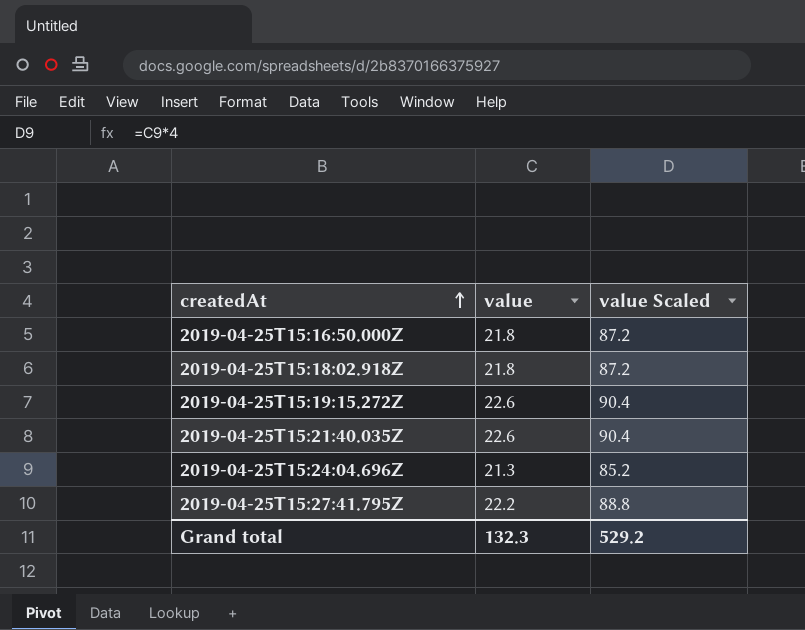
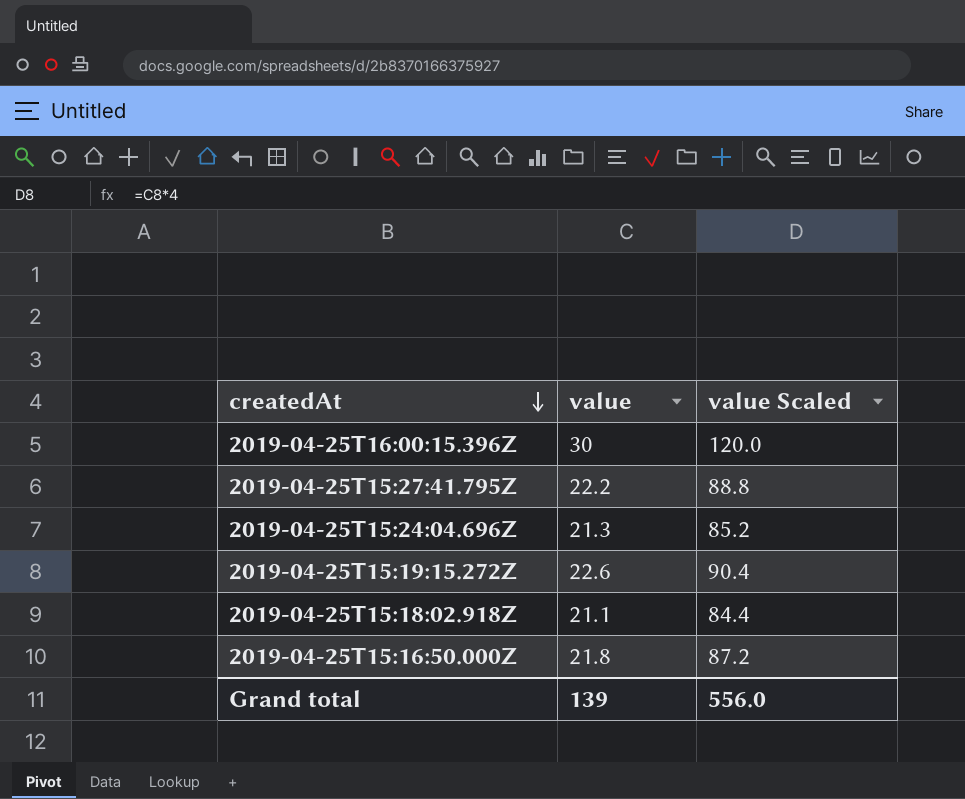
row order: createdAt ascending -> createdAt descending
row 2019-04-25T15:21:40.035Z: 22.6 | 90.4 -> none
row 2019-04-25T16:00:15.396Z: none -> 30 | 120.0
2019-04-25T15:18:02.918Z | value: 21.8 -> 21.1
2019-04-25T15:18:02.918Z | value Scaled: 87.2 -> 84.4
Grand total | value: 132.3 -> 139
Grand total | value Scaled: 529.2 -> 556.0

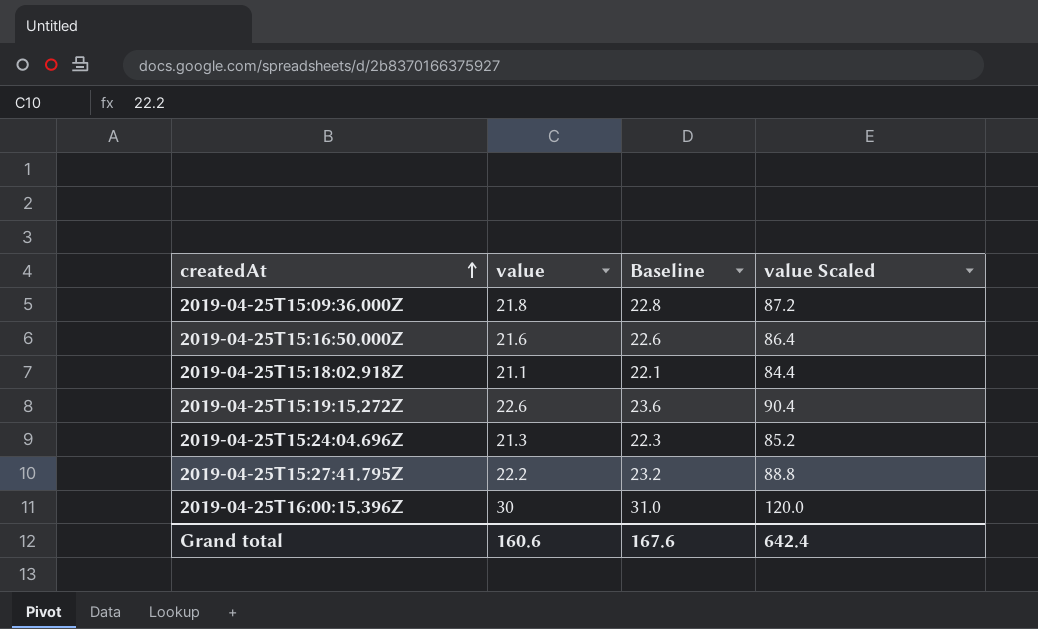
row order: createdAt descending -> createdAt ascending
column Baseline | formula: none -> [value] + 1
row 2019-04-25T15:09:36.000Z: none -> 21.8 | 22.8 | 87.2
2019-04-25T15:16:50.000Z | value: 21.8 -> 21.6
2019-04-25T15:16:50.000Z | value Scaled: 87.2 -> 86.4
Grand total | value: 139 -> 160.6
Grand total | value Scaled: 556.0 -> 642.4

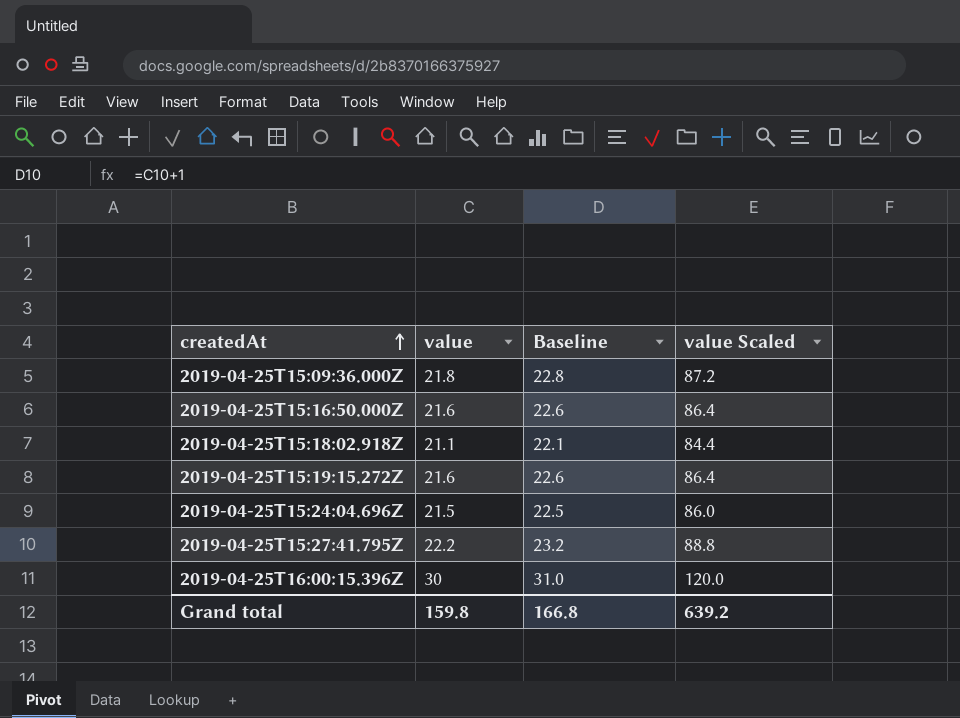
2019-04-25T15:19:15.272Z | value: 22.6 -> 21.6
2019-04-25T15:19:15.272Z | Baseline: 23.6 -> 22.6
2019-04-25T15:19:15.272Z | value Scaled: 90.4 -> 86.4
2019-04-25T15:24:04.696Z | value: 21.3 -> 21.5
2019-04-25T15:24:04.696Z | Baseline: 22.3 -> 22.5
2019-04-25T15:24:04.696Z | value Scaled: 85.2 -> 86.0
Grand total | value: 160.6 -> 159.8
Grand total | Baseline: 167.6 -> 166.8
Grand total | value Scaled: 642.4 -> 639.2

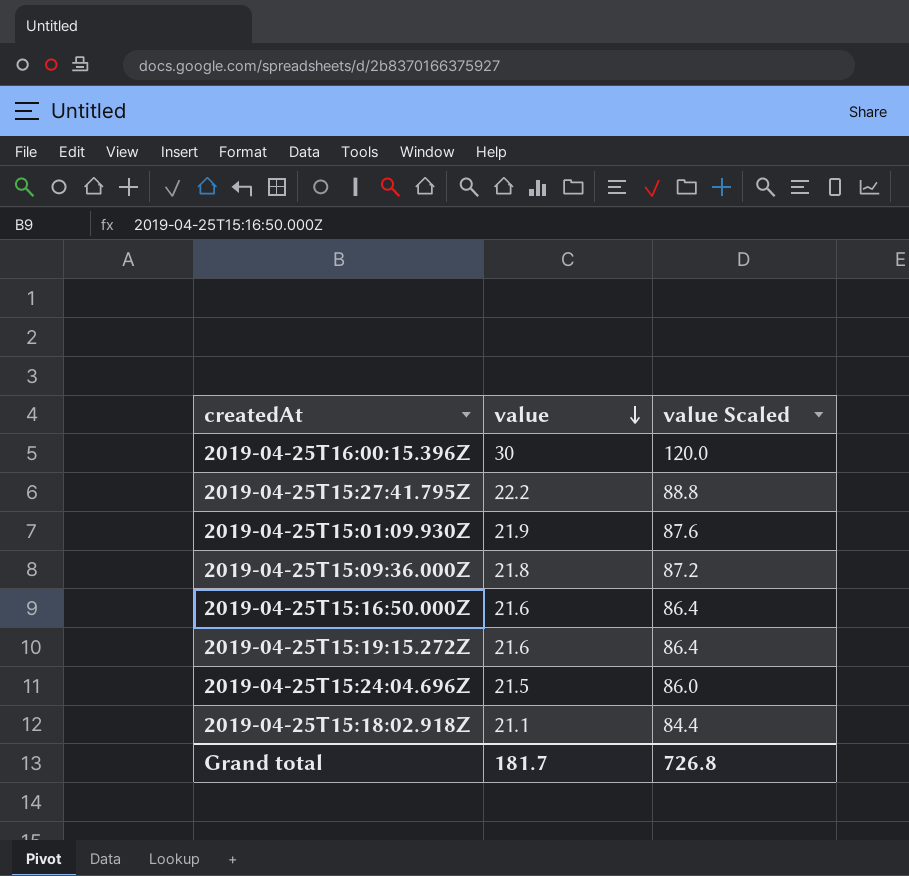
row order: createdAt ascending -> value descending
column Baseline | formula: [value] + 1 -> none
row 2019-04-25T15:01:09.930Z: none -> 21.9 | 87.6
Grand total | value: 159.8 -> 181.7
Grand total | value Scaled: 639.2 -> 726.8

